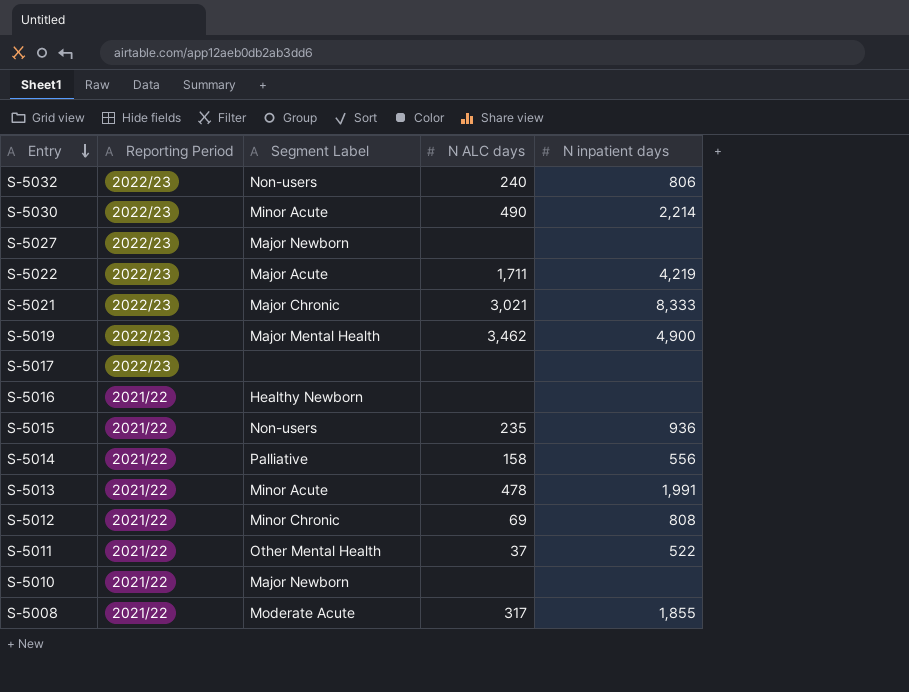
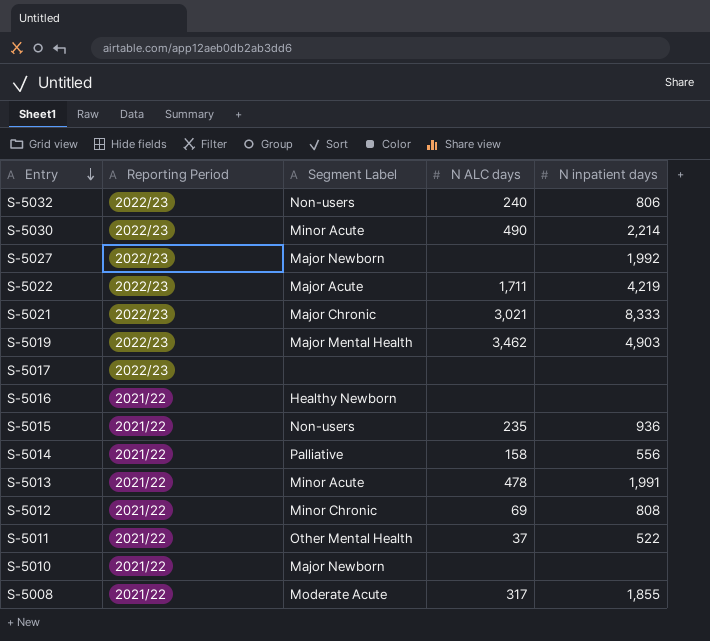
S-5027 | N inpatient days: none -> 1,992
S-5019 | N inpatient days: 4,900 -> 4,903

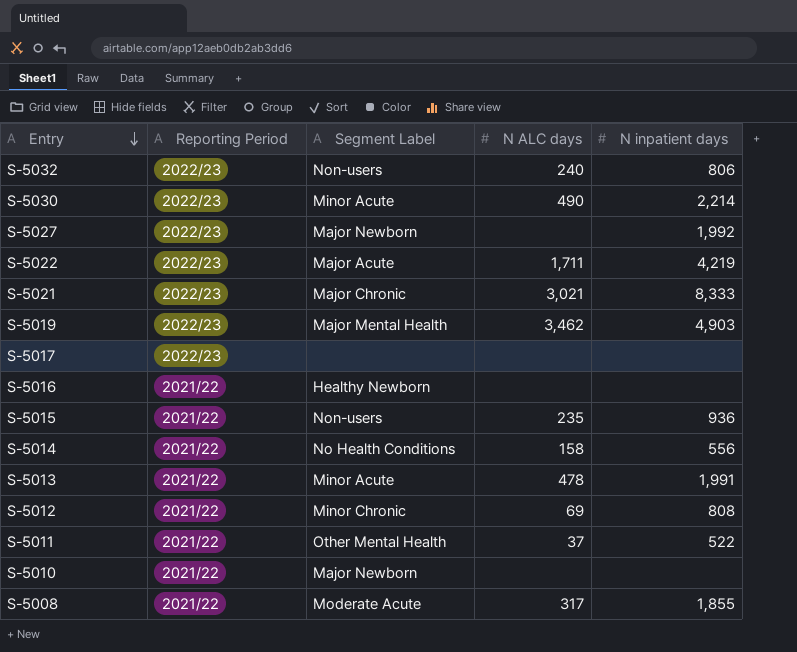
S-5014 | Segment Label: Palliative -> No Health Conditions

